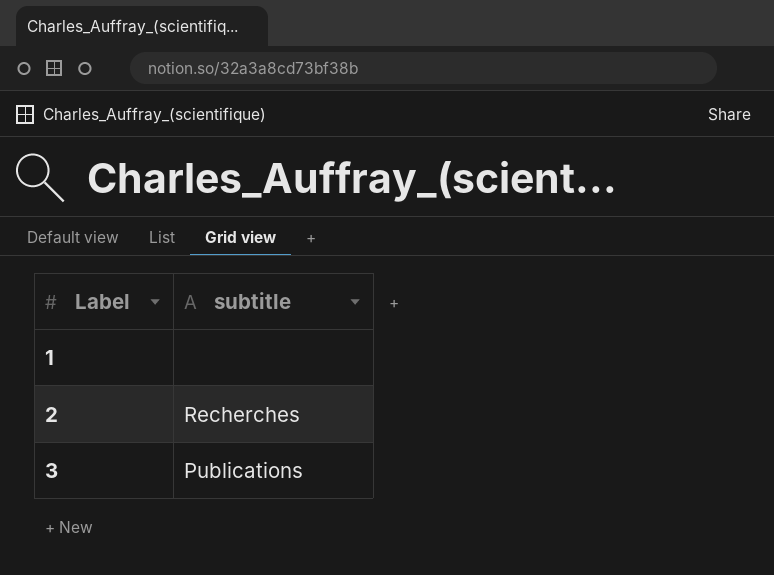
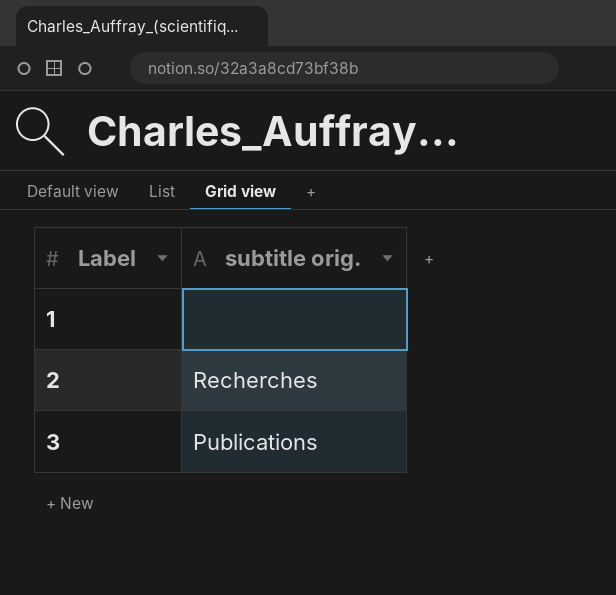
column name: subtitle -> subtitle orig.

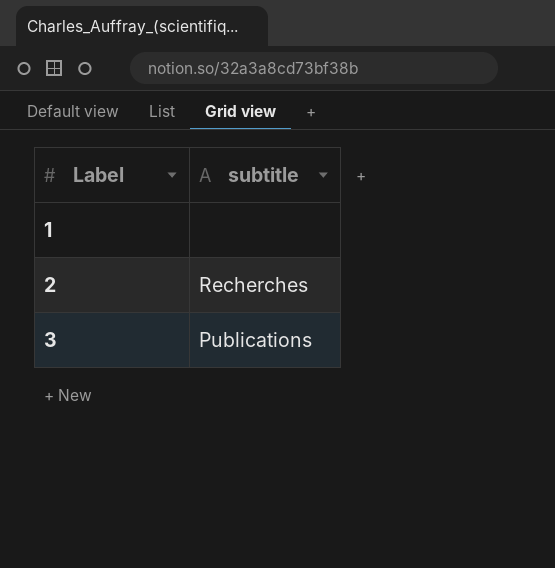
column name: subtitle orig. -> subtitle

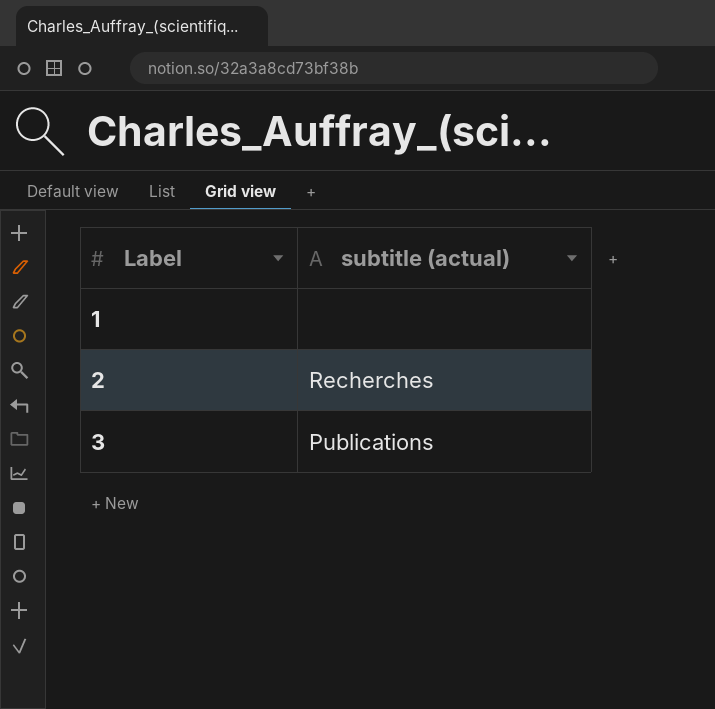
column name: subtitle -> subtitle (actual)

